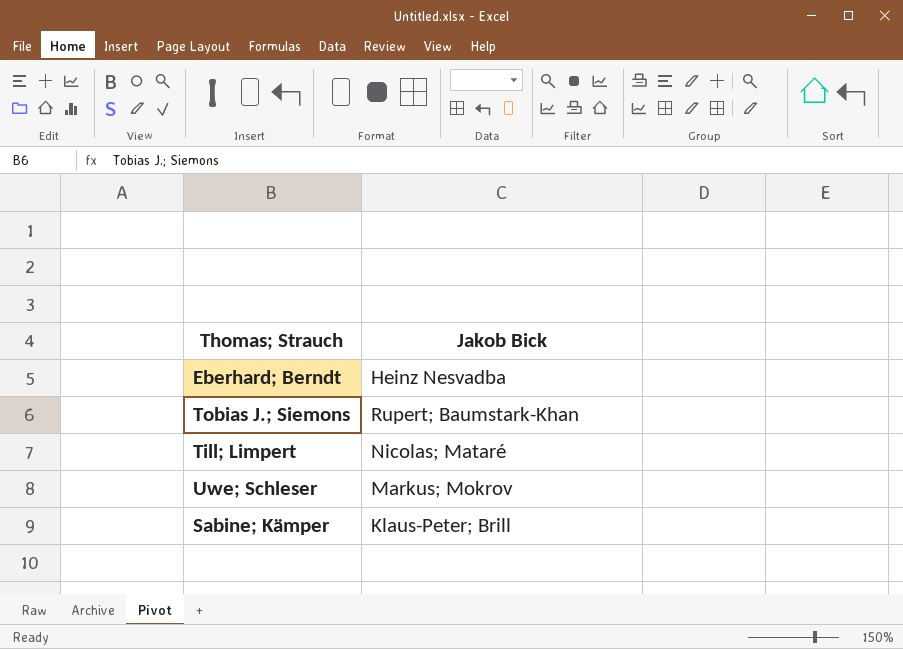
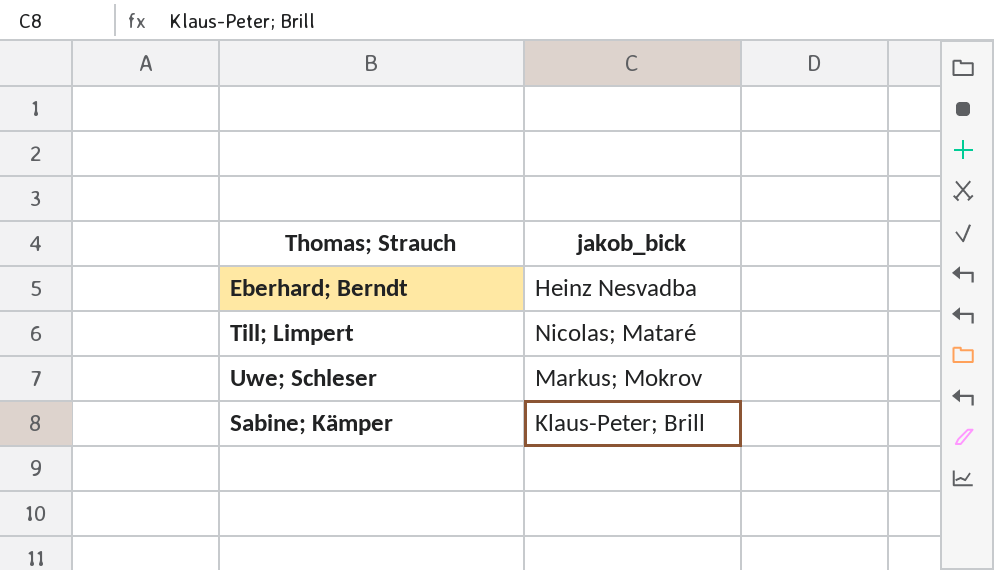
column name: Jakob Bick -> jakob_bick
row Tobias J.; Siemons: Rupert; Baumstark-Khan -> none

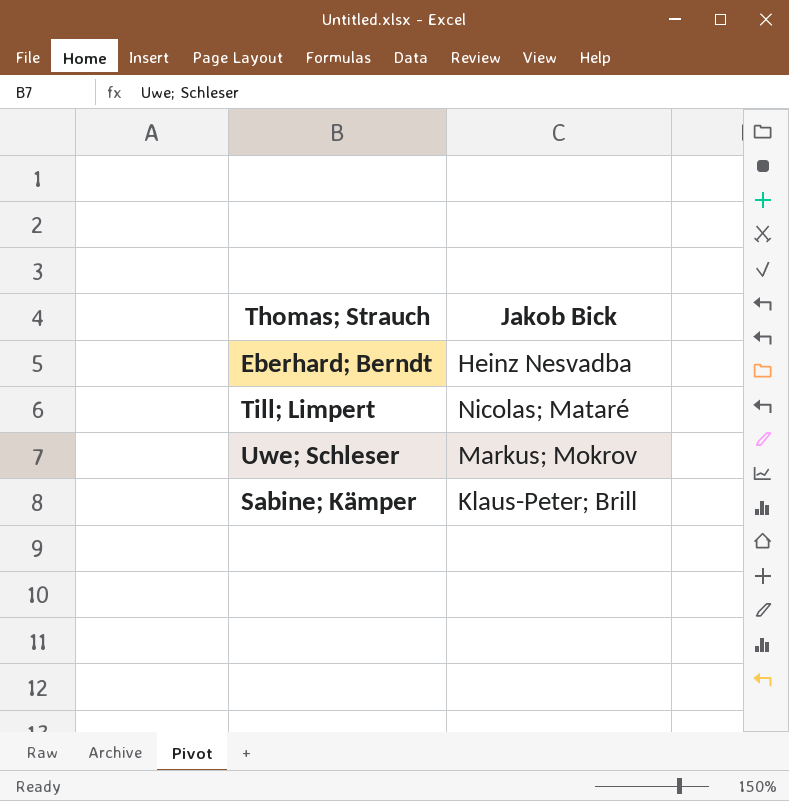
column name: jakob_bick -> Jakob Bick

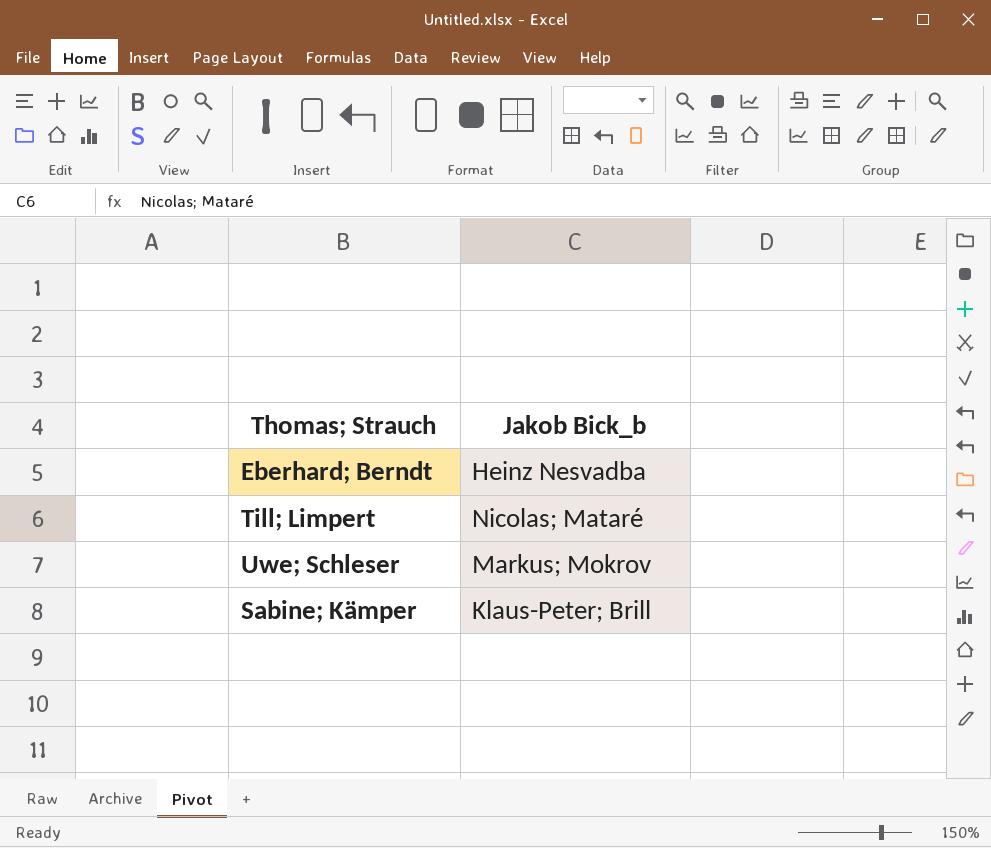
column name: Jakob Bick -> Jakob Bick_b

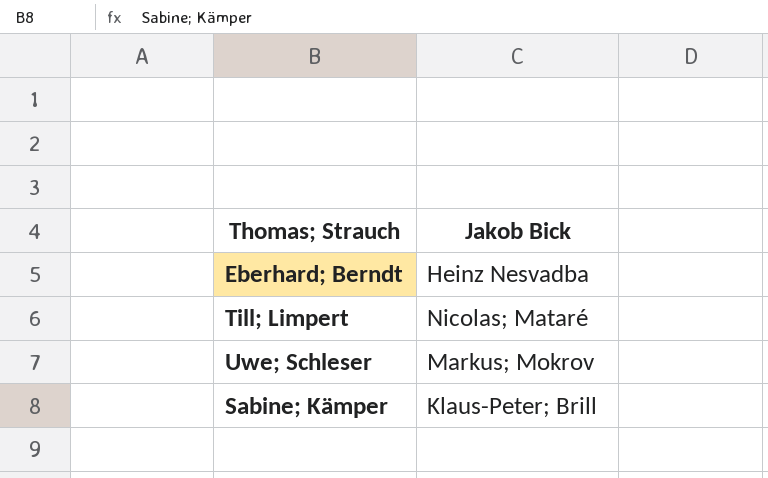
column name: Jakob Bick_b -> Jakob Bick

